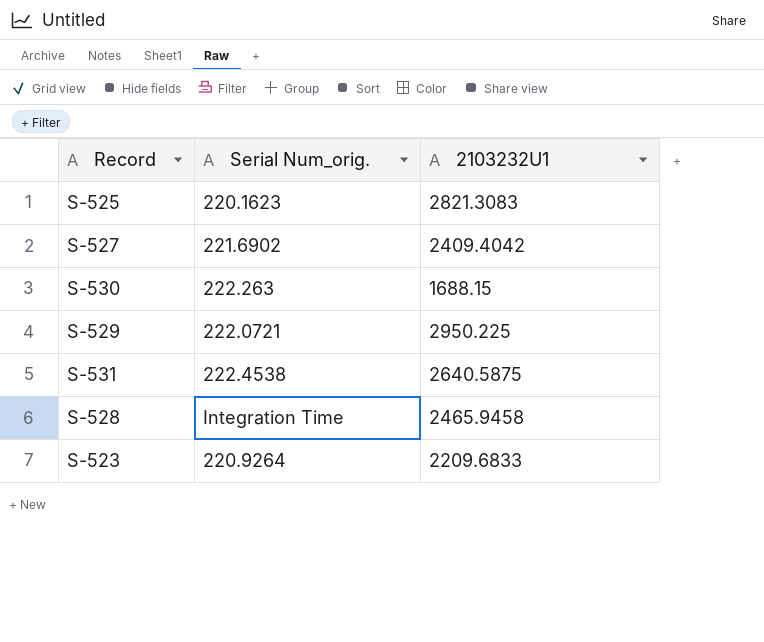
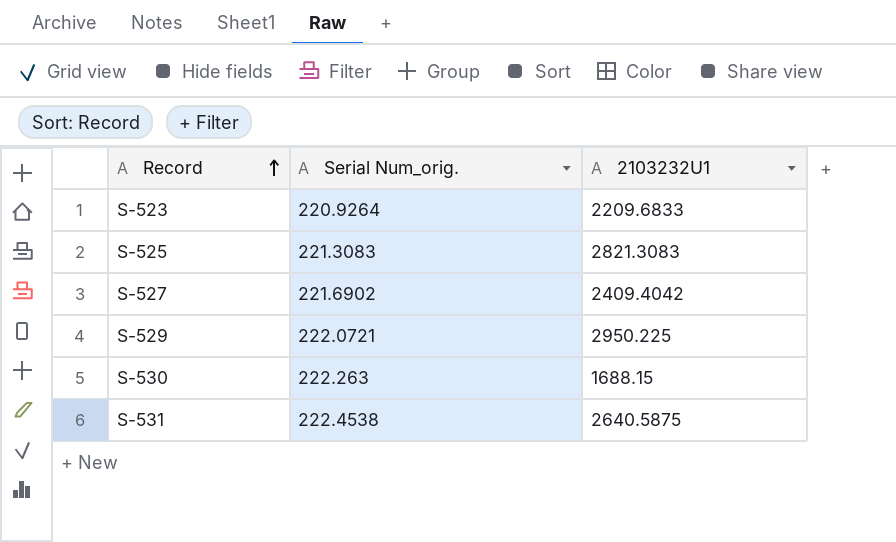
row order: none -> Record ascending
row S-528: Integration Time | 2465.9458 -> none
S-525 | Serial Num_orig.: 220.1623 -> 221.3083

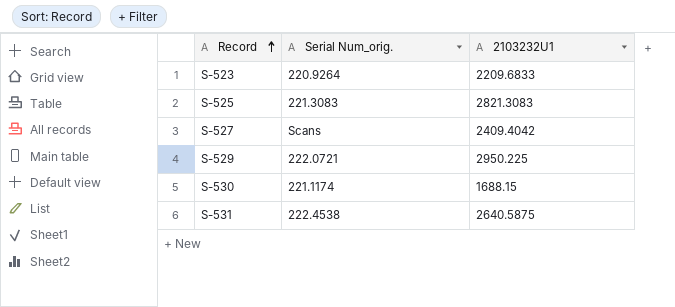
S-527 | Serial Num_orig.: 221.6902 -> Scans
S-530 | Serial Num_orig.: 222.263 -> 221.1174

